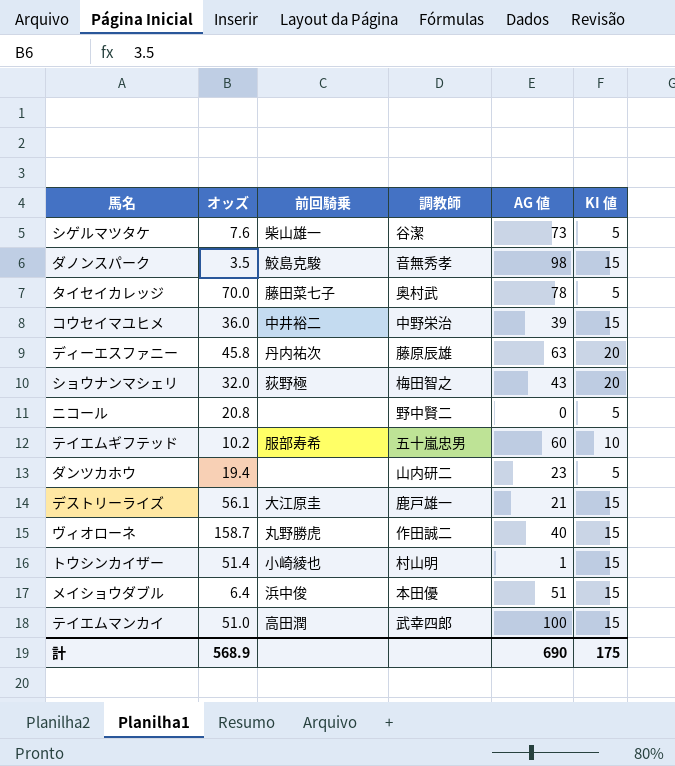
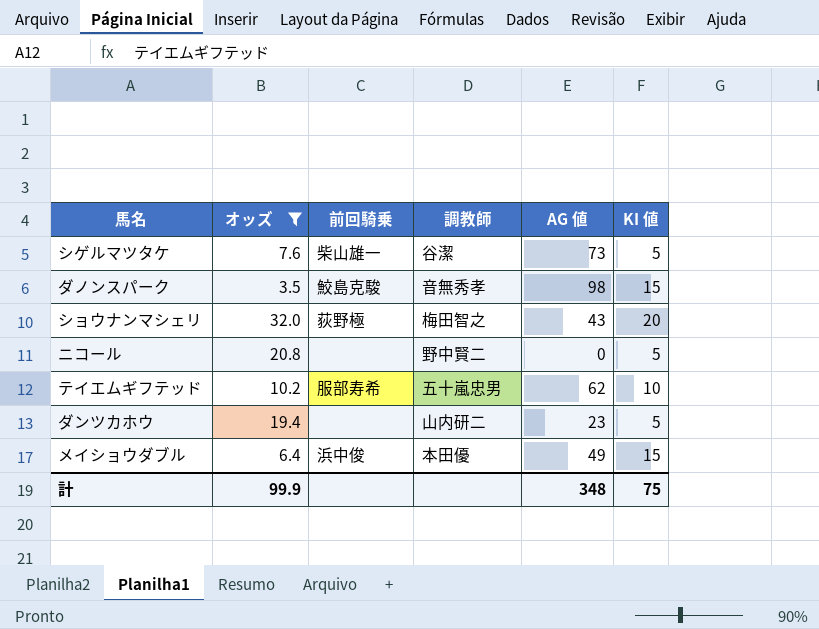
filter: none -> オッズ <= 32.0
テイエムギフテッド | AG 値: 60 -> 62
メイショウダブル | AG 値: 51 -> 49
計 | オッズ: 568.9 -> 99.9
計 | AG 値: 690 -> 348
計 | KI 値: 175 -> 75

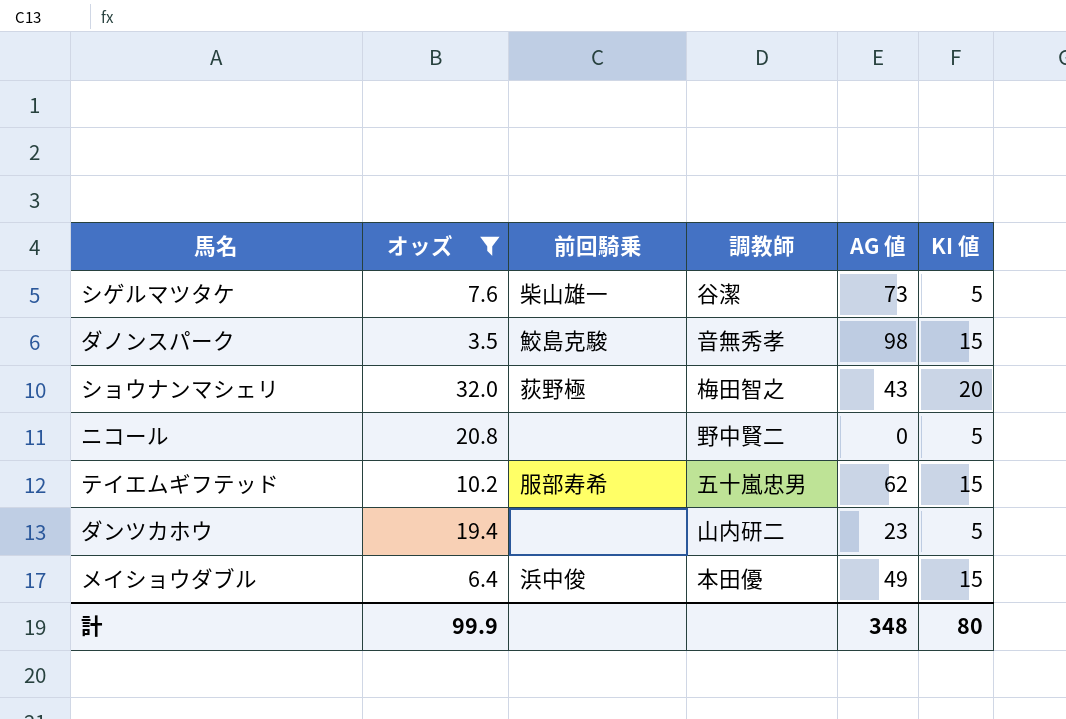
テイエムギフテッド | KI 値: 10 -> 15
計 | KI 値: 75 -> 80

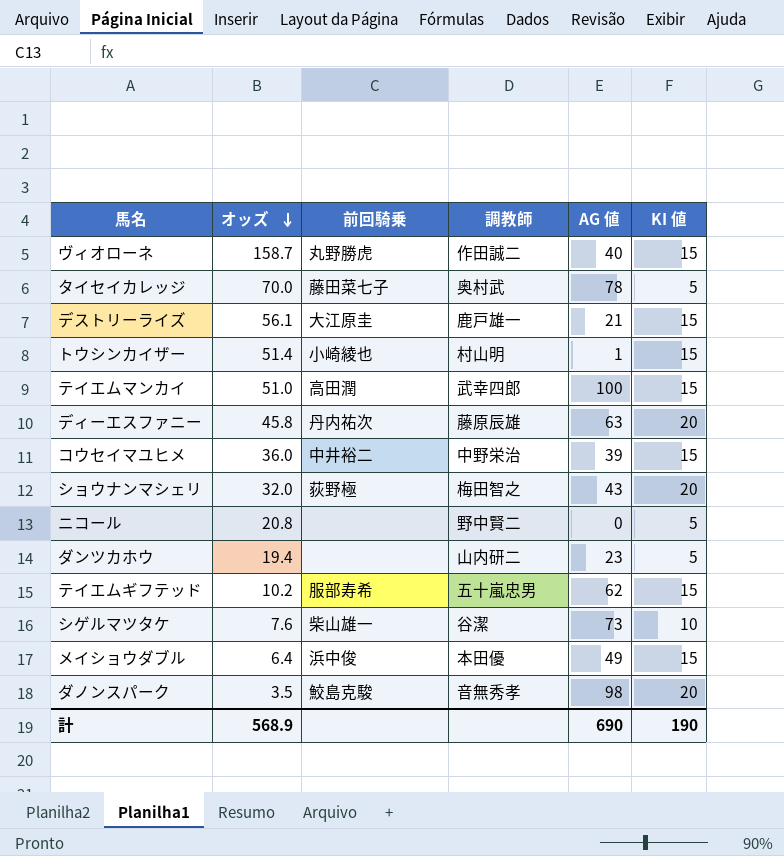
filter: オッズ <= 32.0 -> none
row order: none -> オッズ descending
シゲルマツタケ | KI 値: 5 -> 10
ダノンスパーク | KI 値: 15 -> 20
計 | オッズ: 99.9 -> 568.9
計 | AG 値: 348 -> 690
計 | KI 値: 80 -> 190

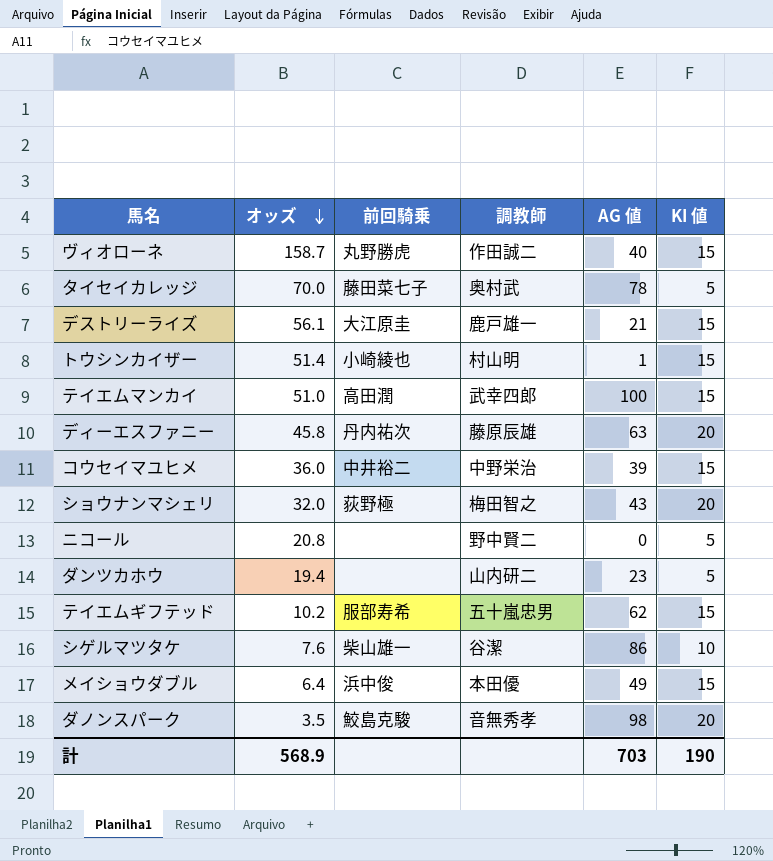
シゲルマツタケ | AG 値: 73 -> 86
計 | AG 値: 690 -> 703

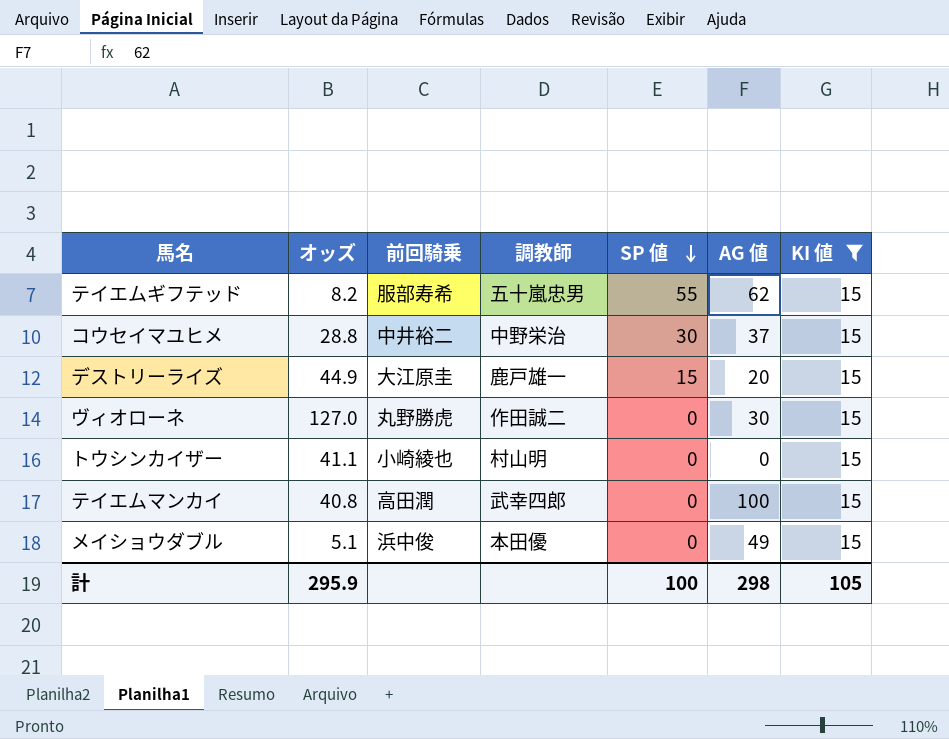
filter: none -> KI 値 = 15
row order: オッズ descending -> SP 値 descending
column SP 値 | position: none -> 5
テイエムギフテッド | オッズ: 10.2 -> 8.2
コウセイマユヒメ | オッズ: 36.0 -> 28.8
コウセイマユヒメ | AG 値: 39 -> 37
デストリーライズ | オッズ: 56.1 -> 44.9
デストリーライズ | AG 値: 21 -> 20
ヴィオローネ | オッズ: 158.7 -> 127.0
ヴィオローネ | AG 値: 40 -> 30
トウシンカイザー | オッズ: 51.4 -> 41.1
トウシンカイザー | AG 値: 1 -> 0
テイエムマンカイ | オッズ: 51.0 -> 40.8
メイショウダブル | オッズ: 6.4 -> 5.1
計 | オッズ: 568.9 -> 295.9
計 | AG 値: 703 -> 298
計 | KI 値: 190 -> 105

